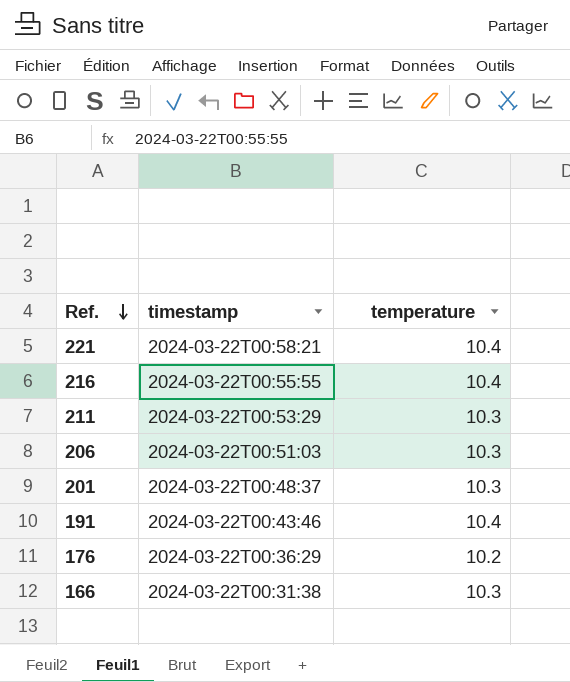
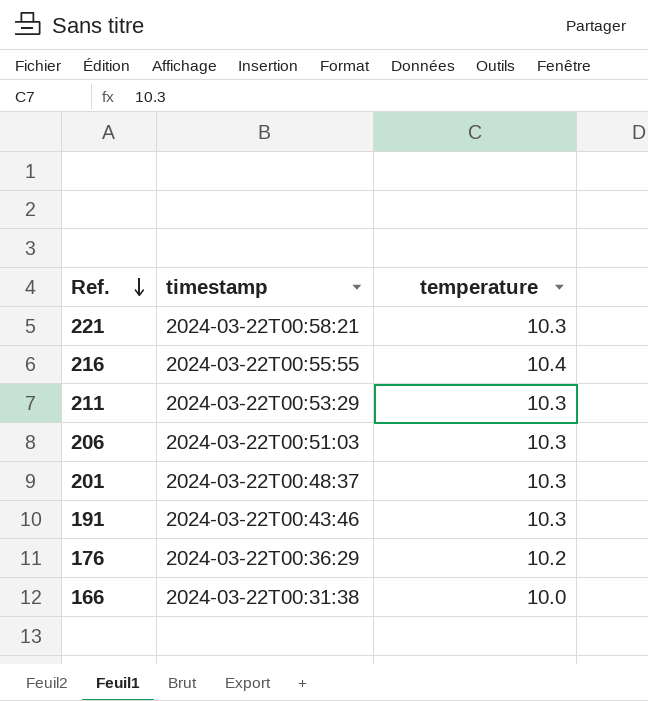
221 | temperature: 10.4 -> 10.3
191 | temperature: 10.4 -> 10.3
166 | temperature: 10.3 -> 10.0

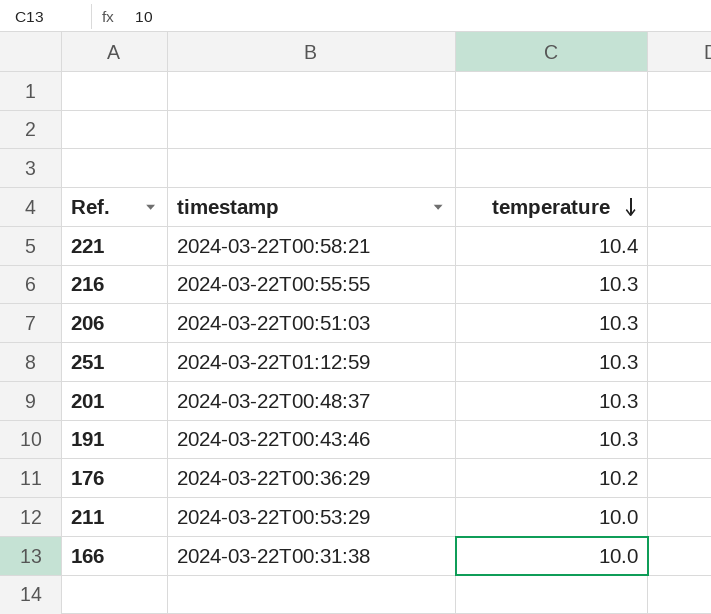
row order: Ref. descending -> temperature descending
221 | temperature: 10.3 -> 10.4
216 | temperature: 10.4 -> 10.3
row 251: none -> 2024-03-22T01:12:59 | 10.3
211 | temperature: 10.3 -> 10.0

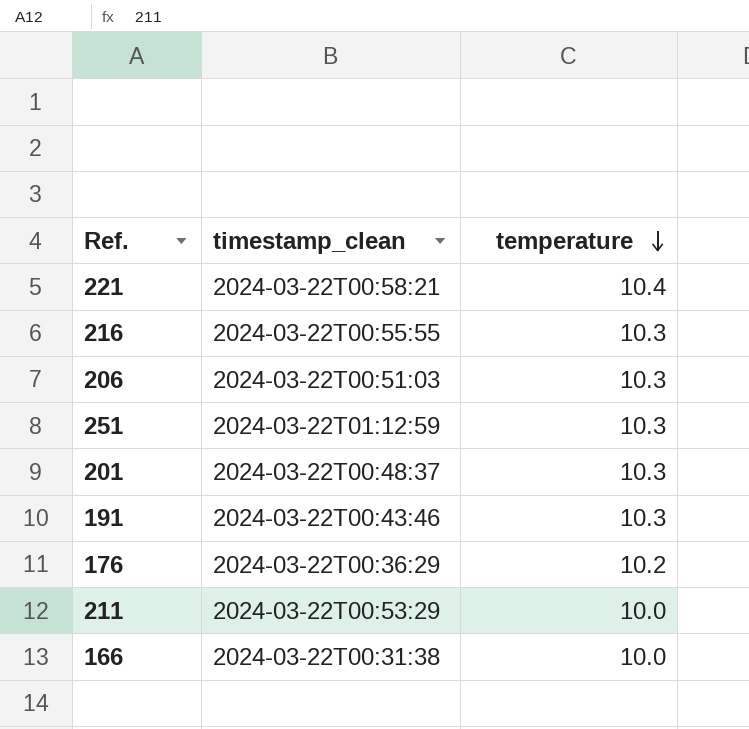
column name: timestamp -> timestamp_clean

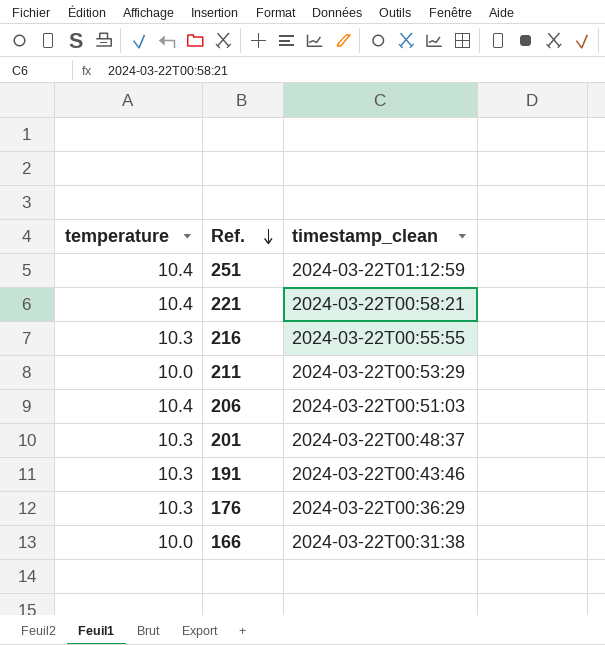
row order: temperature descending -> Ref. descending
column temperature | position: 3 -> 1
251 | temperature: 10.3 -> 10.4
206 | temperature: 10.3 -> 10.4
176 | temperature: 10.2 -> 10.3

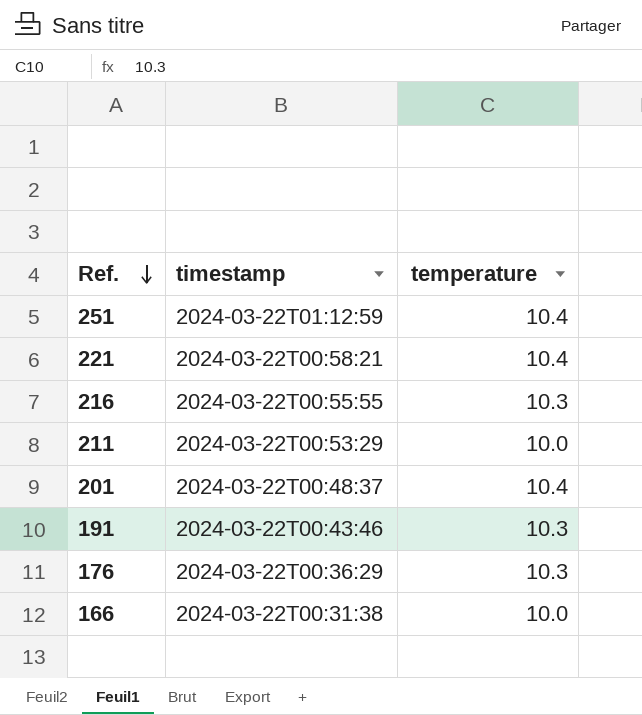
column name: timestamp_clean -> timestamp
column temperature | position: 1 -> 3
row 206: 10.4 | 2024-03-22T00:51:03 -> none
201 | temperature: 10.3 -> 10.4

